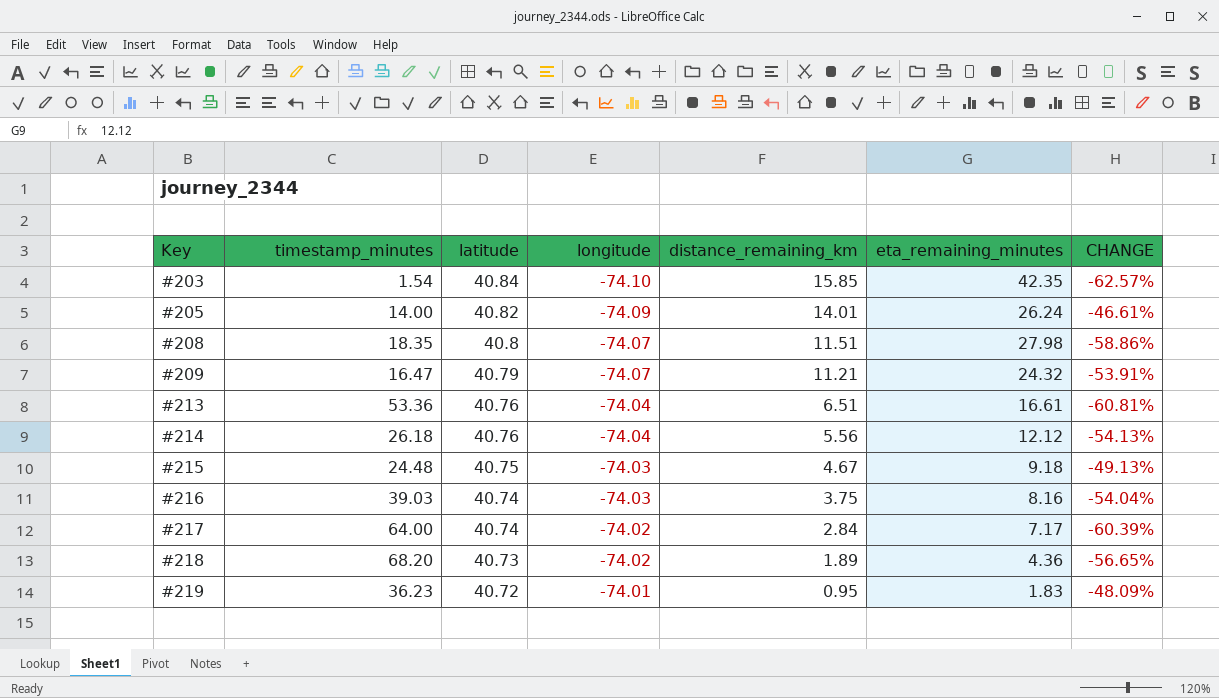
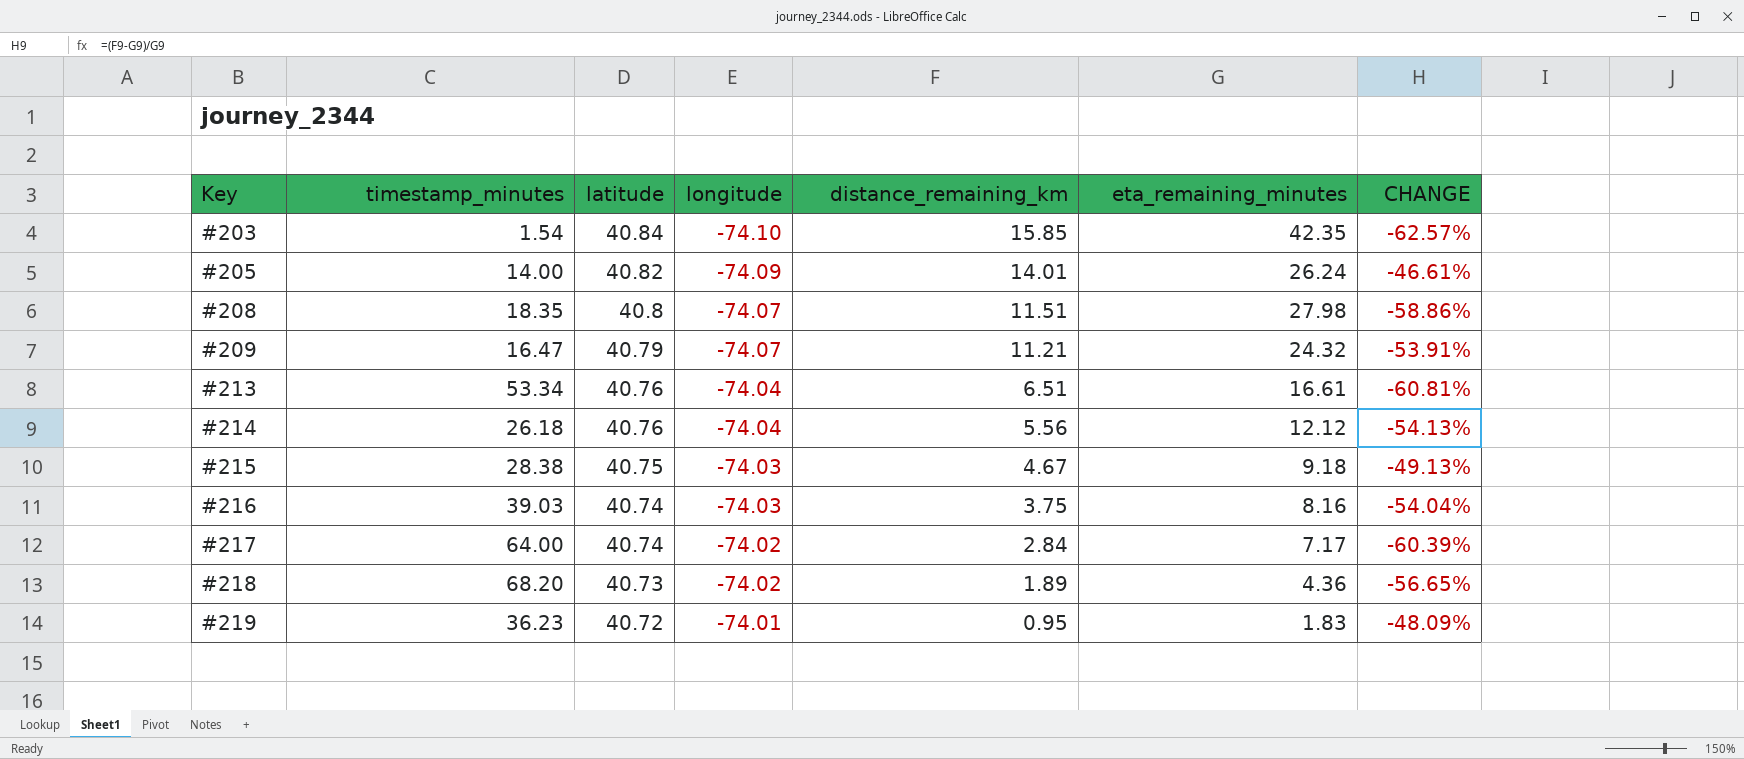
#213 | timestamp_minutes: 53.36 -> 53.34
#215 | timestamp_minutes: 24.48 -> 28.38

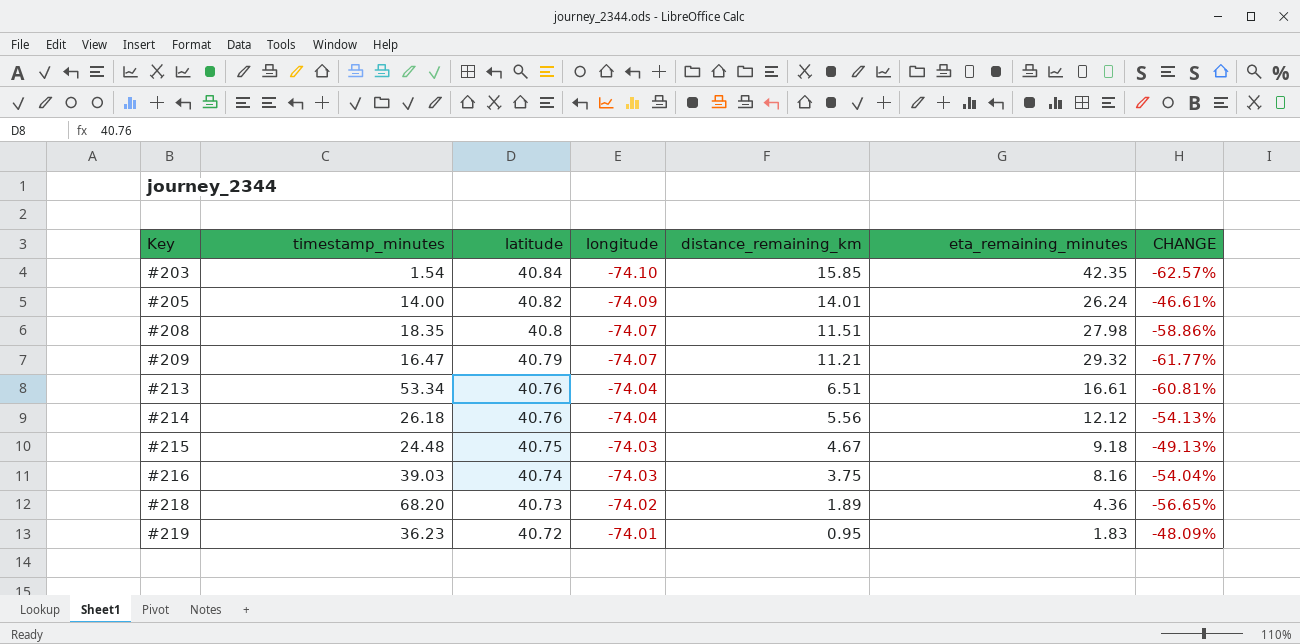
row #217: 64.00 | 40.74 | -74.02 | 2.84 | 7.17 | -60.39% -> none
#209 | eta_remaining_minutes: 24.32 -> 29.32
#209 | CHANGE: -53.91% -> -61.77%
#215 | timestamp_minutes: 28.38 -> 24.48

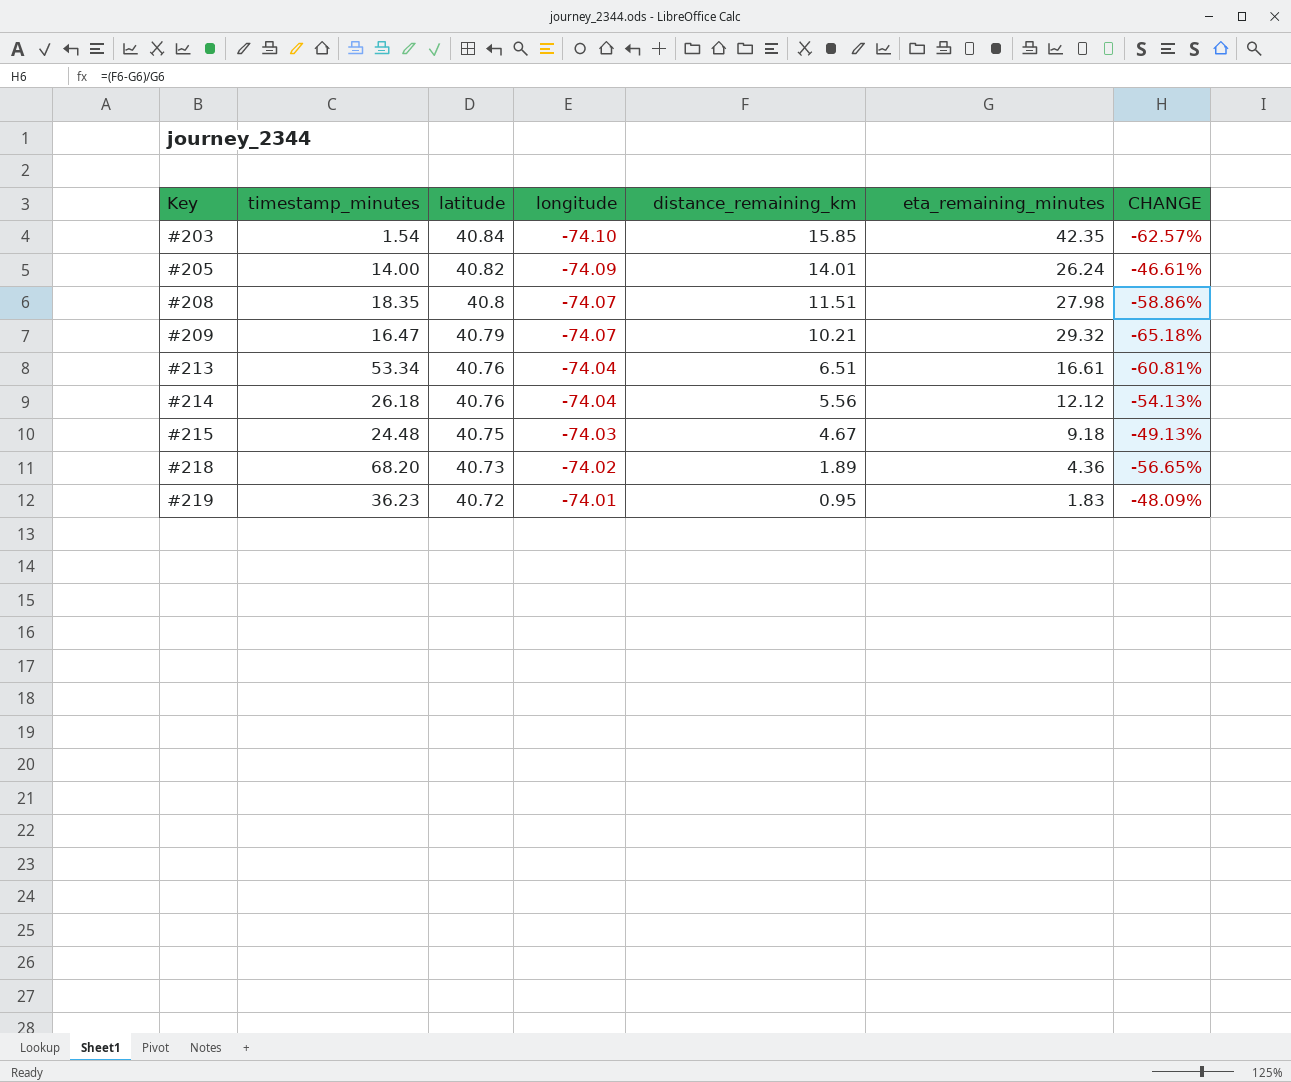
row #216: 39.03 | 40.74 | -74.03 | 3.75 | 8.16 | -54.04% -> none
#209 | distance_remaining_km: 11.21 -> 10.21
#209 | CHANGE: -61.77% -> -65.18%

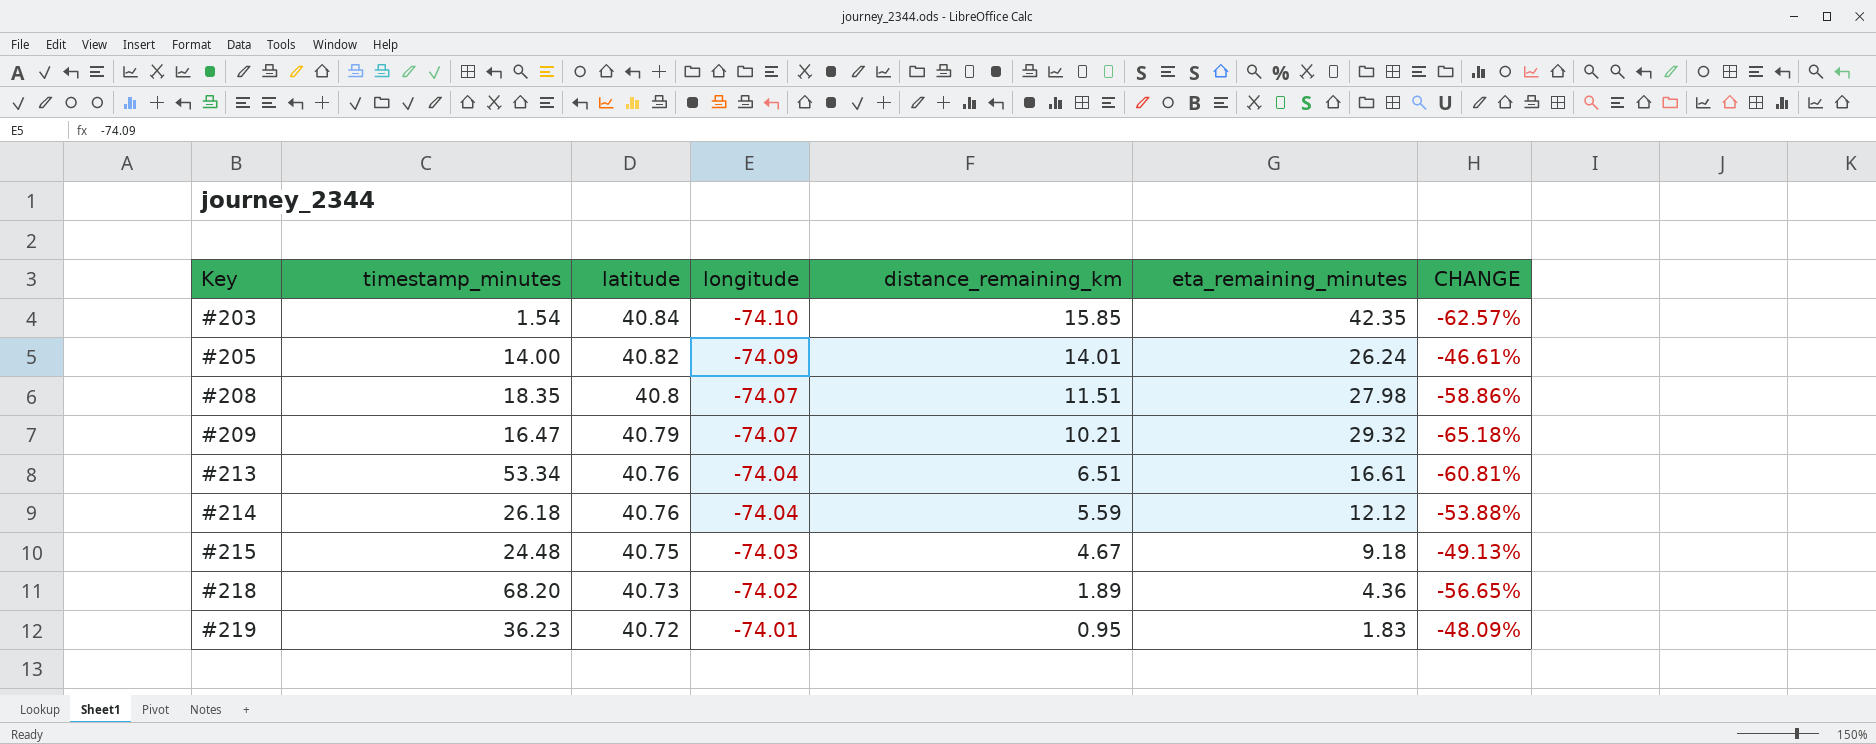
#214 | distance_remaining_km: 5.56 -> 5.59
#214 | CHANGE: -54.13% -> -53.88%

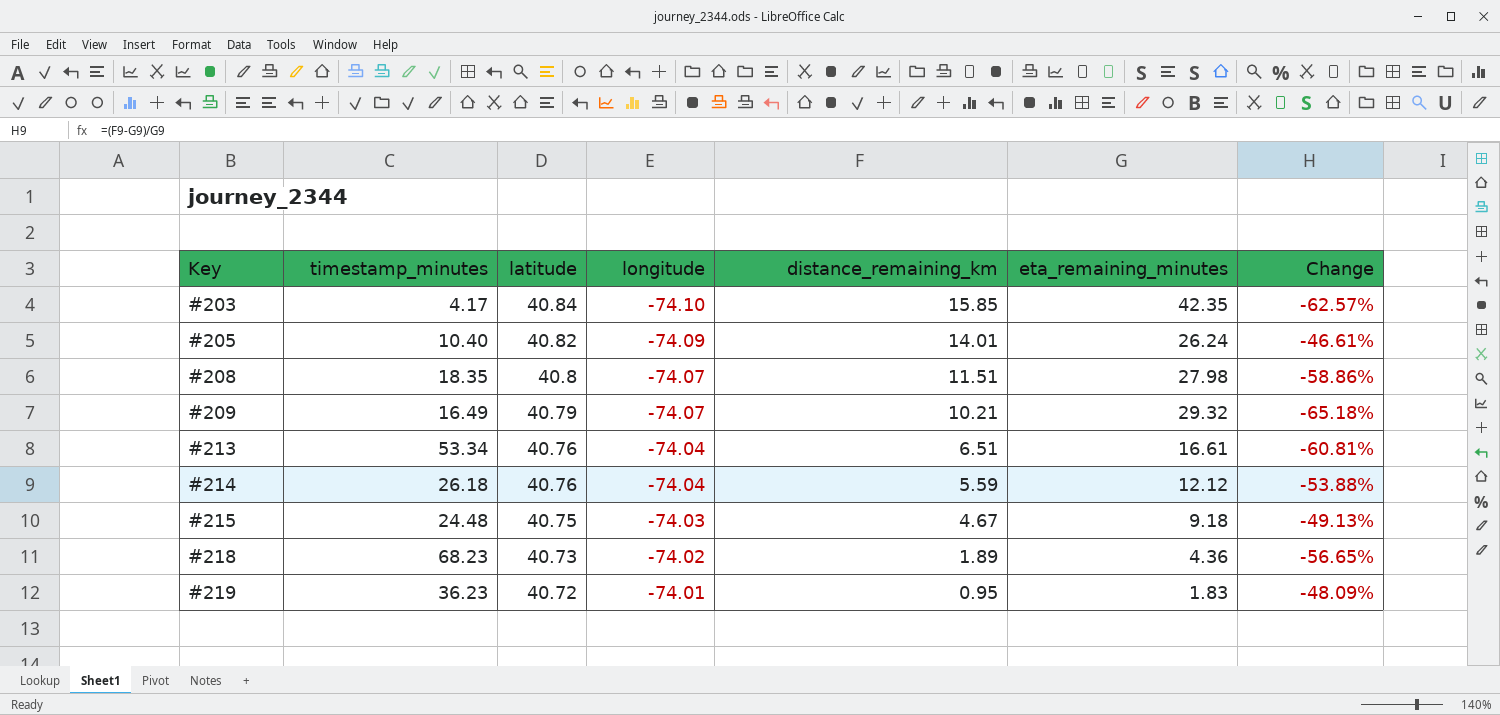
column name: CHANGE -> Change
#203 | timestamp_minutes: 1.54 -> 4.17
#205 | timestamp_minutes: 14.00 -> 10.40
#209 | timestamp_minutes: 16.47 -> 16.49
#218 | timestamp_minutes: 68.20 -> 68.23

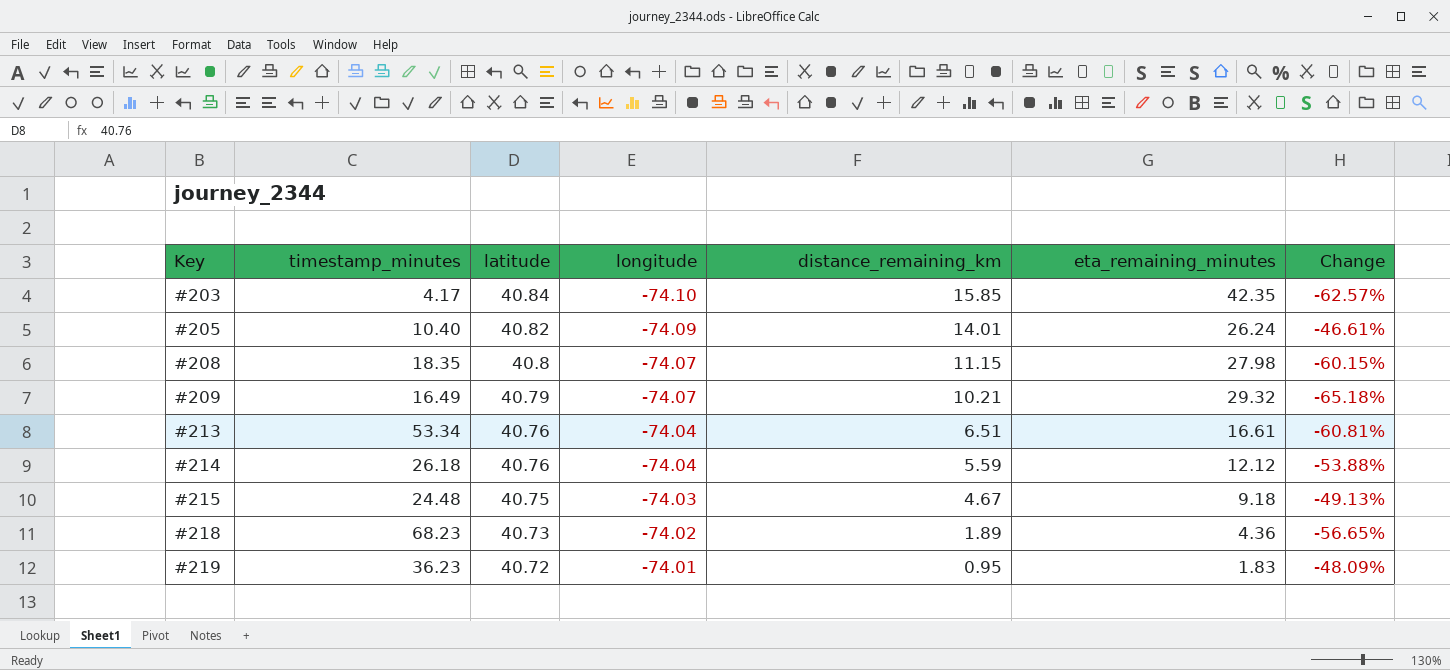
#208 | distance_remaining_km: 11.51 -> 11.15
#208 | Change: -58.86% -> -60.15%

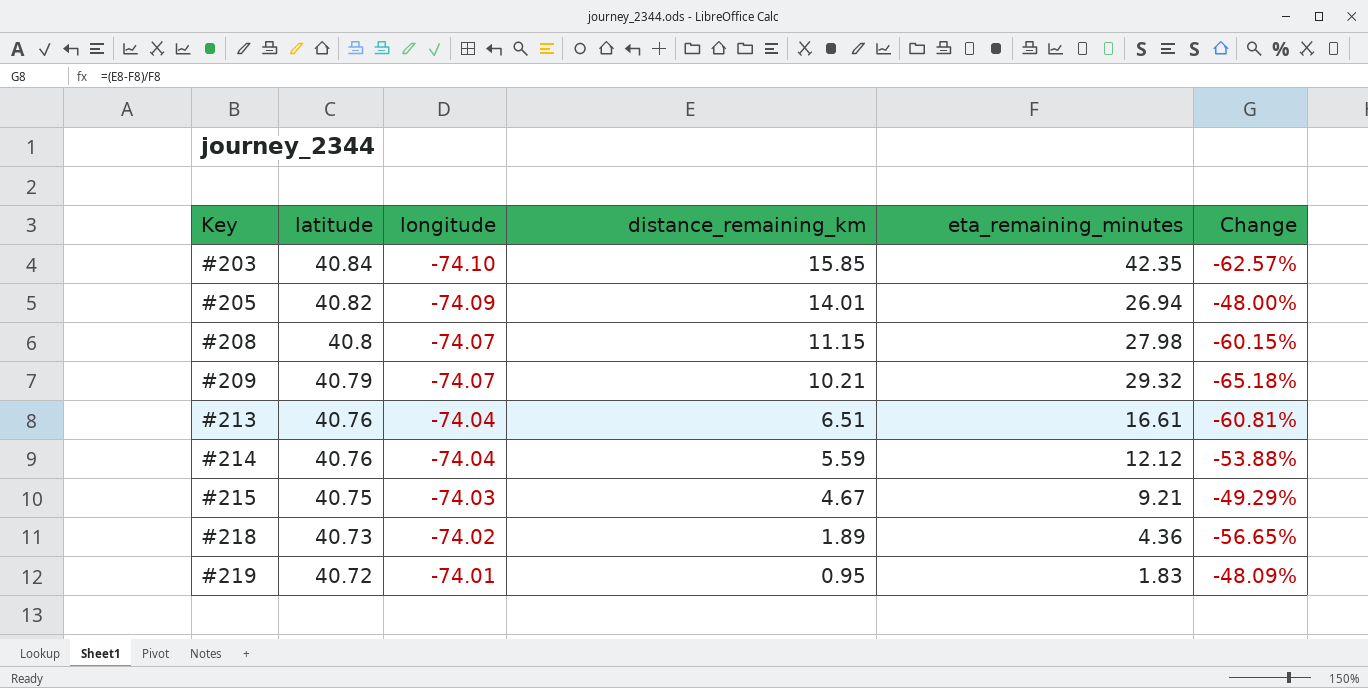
column timestamp_minutes | position: 2 -> none
#205 | eta_remaining_minutes: 26.24 -> 26.94
#205 | Change: -46.61% -> -48.00%
#215 | eta_remaining_minutes: 9.18 -> 9.21
#215 | Change: -49.13% -> -49.29%

